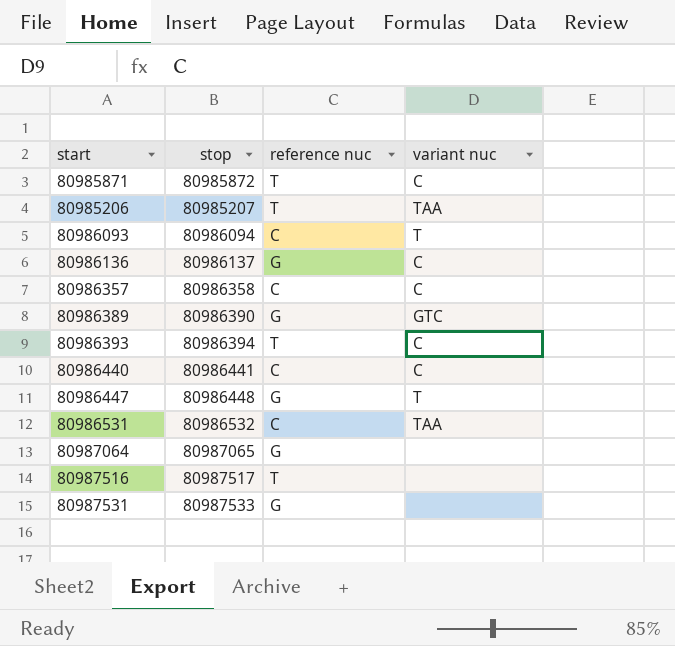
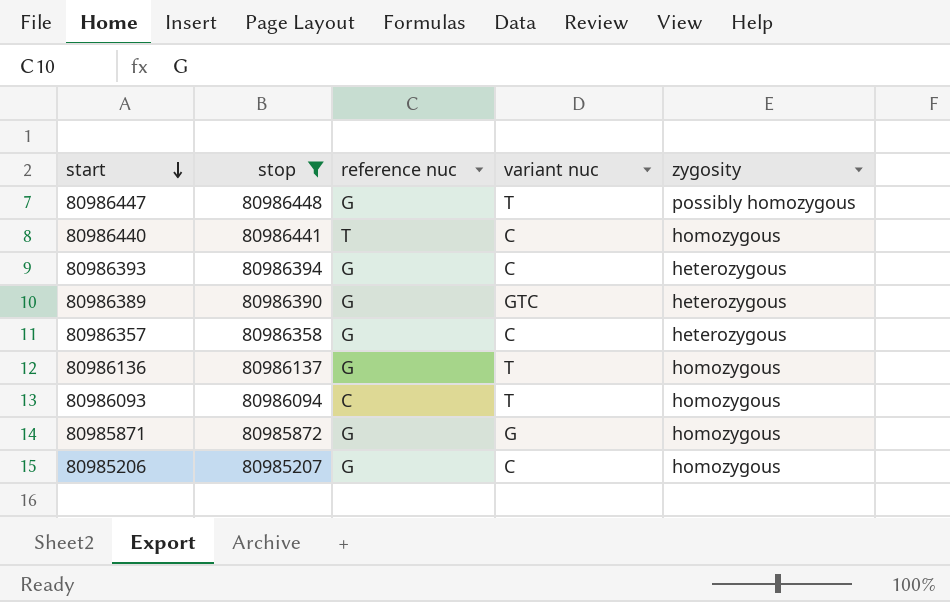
filter: none -> stop <= 80986448
row order: none -> start descending
column zygosity | position: none -> 5
80986440 | reference nuc: C -> T
80986393 | reference nuc: T -> G
80986357 | reference nuc: C -> G
80986136 | variant nuc: C -> T
80985871 | reference nuc: T -> G
80985871 | variant nuc: C -> G
80985206 | reference nuc: T -> G
80985206 | variant nuc: TAA -> C

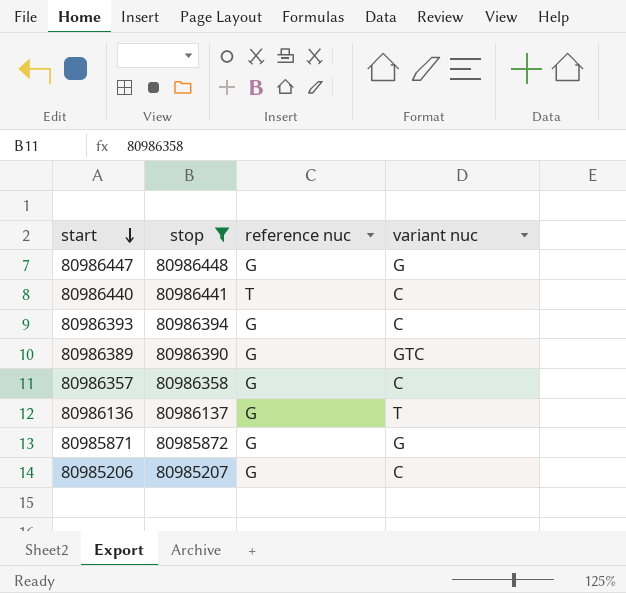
column zygosity | position: 5 -> none
row 80986093: 80986094 | C | T | homozygous -> none
80986447 | variant nuc: T -> G

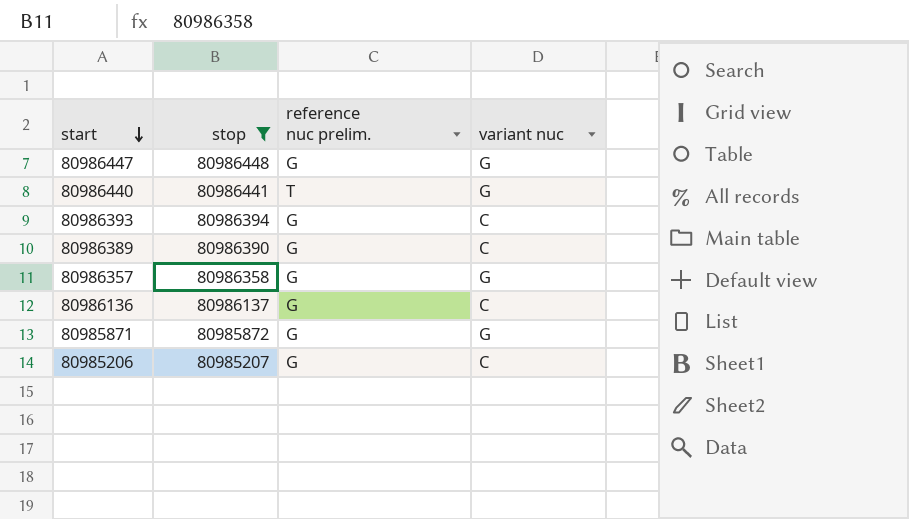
column name: reference nuc -> reference nuc prelim.
80986440 | variant nuc: C -> G
80986389 | variant nuc: GTC -> C
80986357 | variant nuc: C -> G
80986136 | variant nuc: T -> C

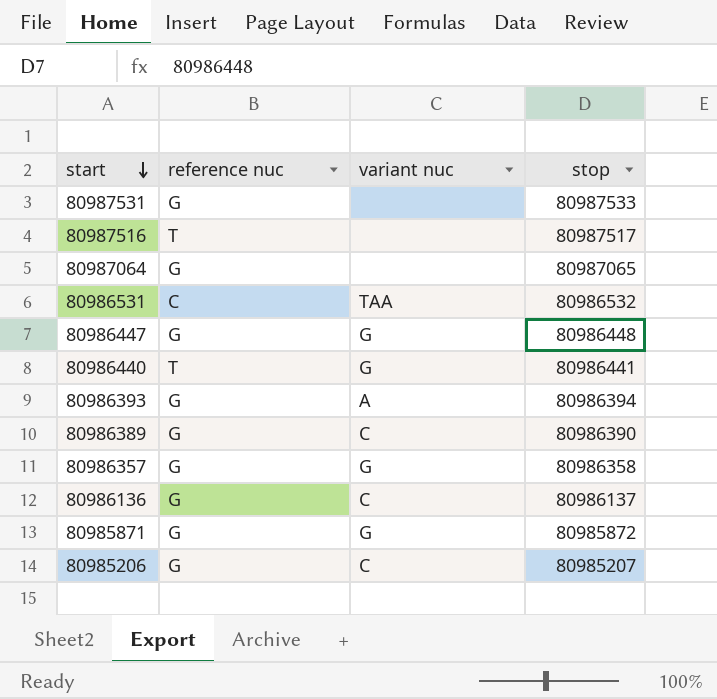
filter: stop <= 80986448 -> none
column name: reference nuc prelim. -> reference nuc
column stop | position: 2 -> 4
80986393 | variant nuc: C -> A

